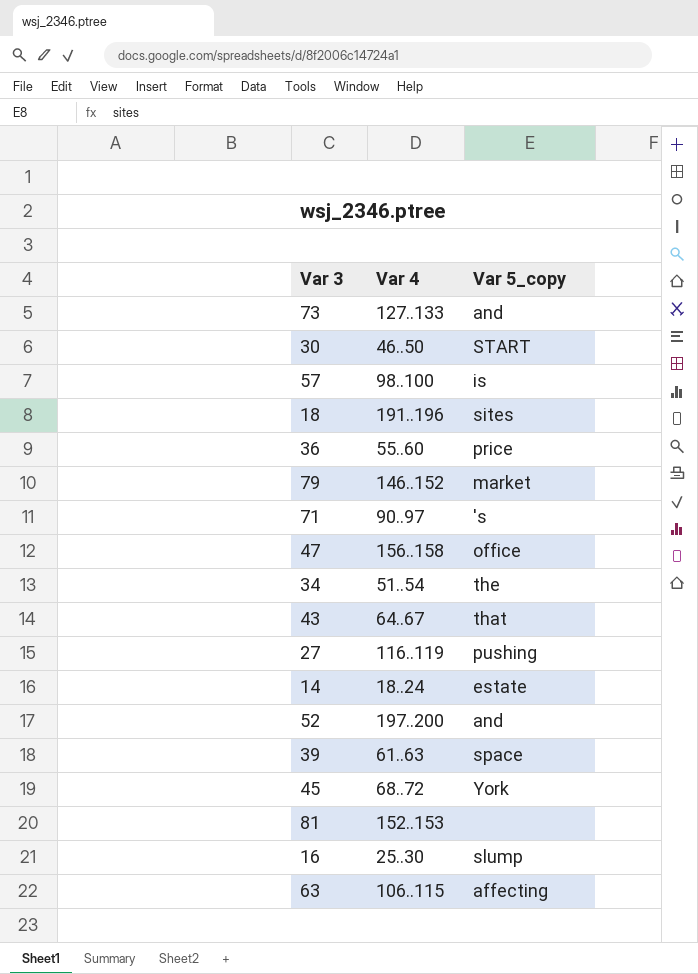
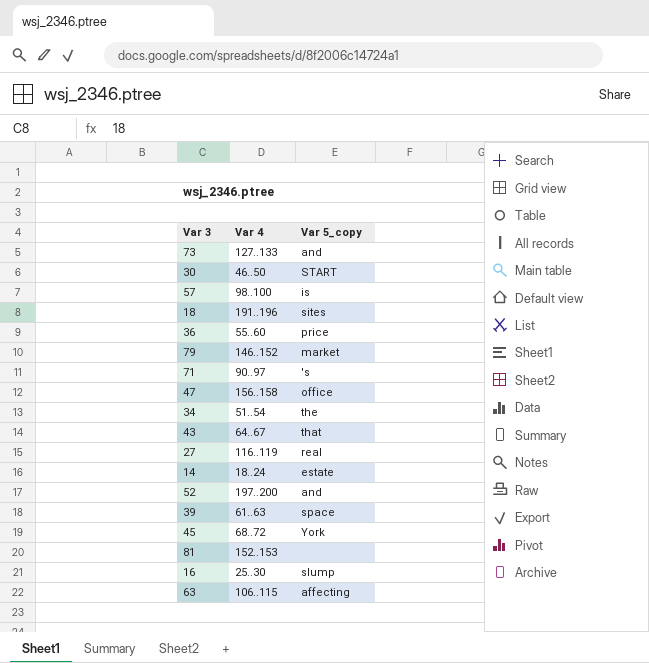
27 | Var 5_copy: pushing -> real

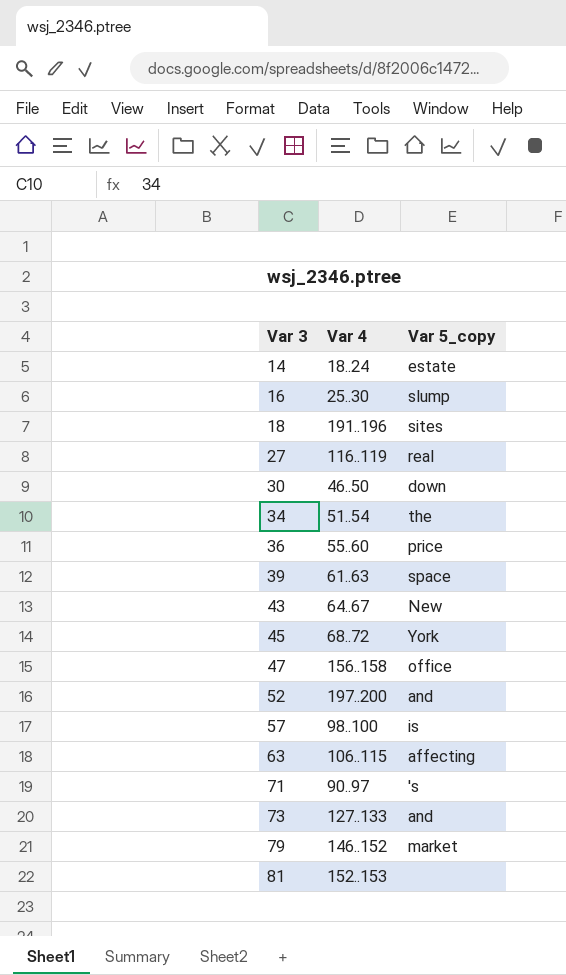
row order: none -> Var 3 ascending
30 | Var 5_copy: START -> down
43 | Var 5_copy: that -> New

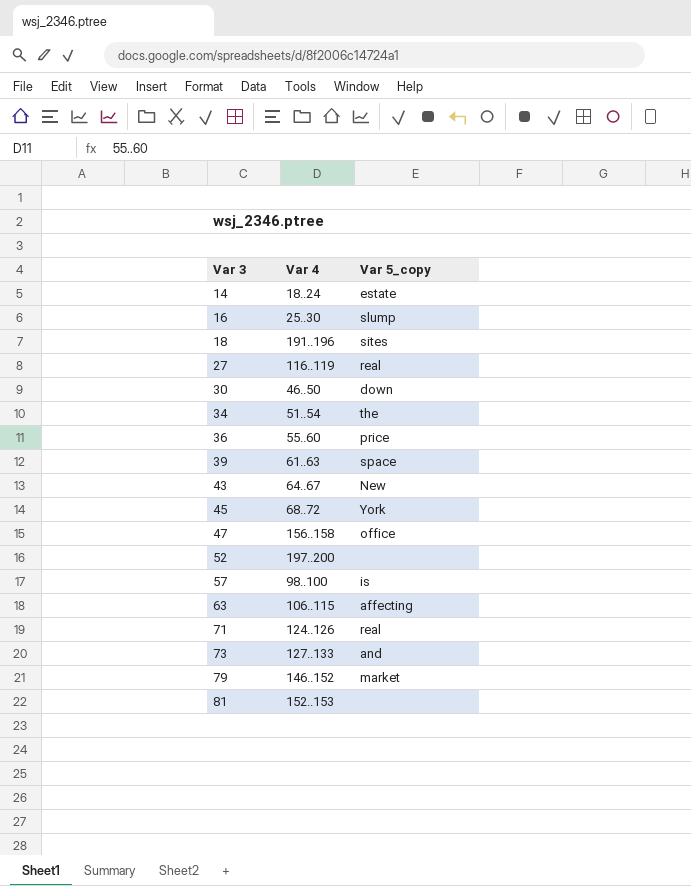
52 | Var 5_copy: and -> none
71 | Var 4: 90..97 -> 124..126
71 | Var 5_copy: 's -> real

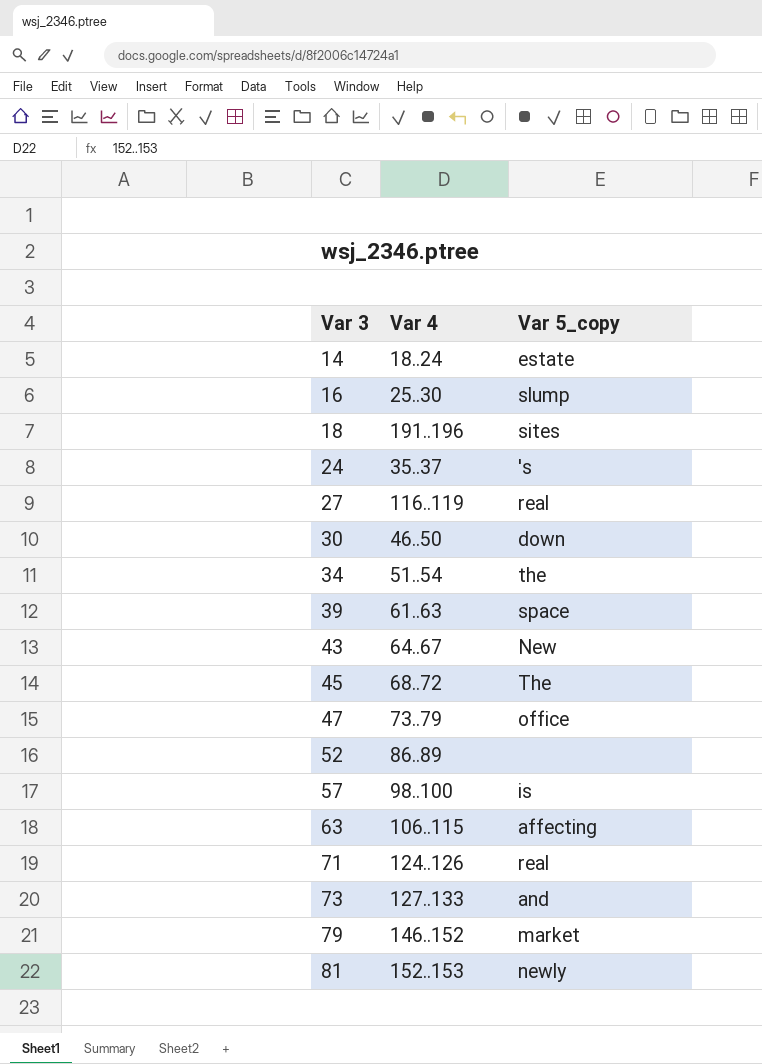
row 36: 55..60 | price -> none
row 24: none -> 35..37 | 's
45 | Var 5_copy: York -> The
47 | Var 4: 156..158 -> 73..79
52 | Var 4: 197..200 -> 86..89
81 | Var 5_copy: none -> newly

